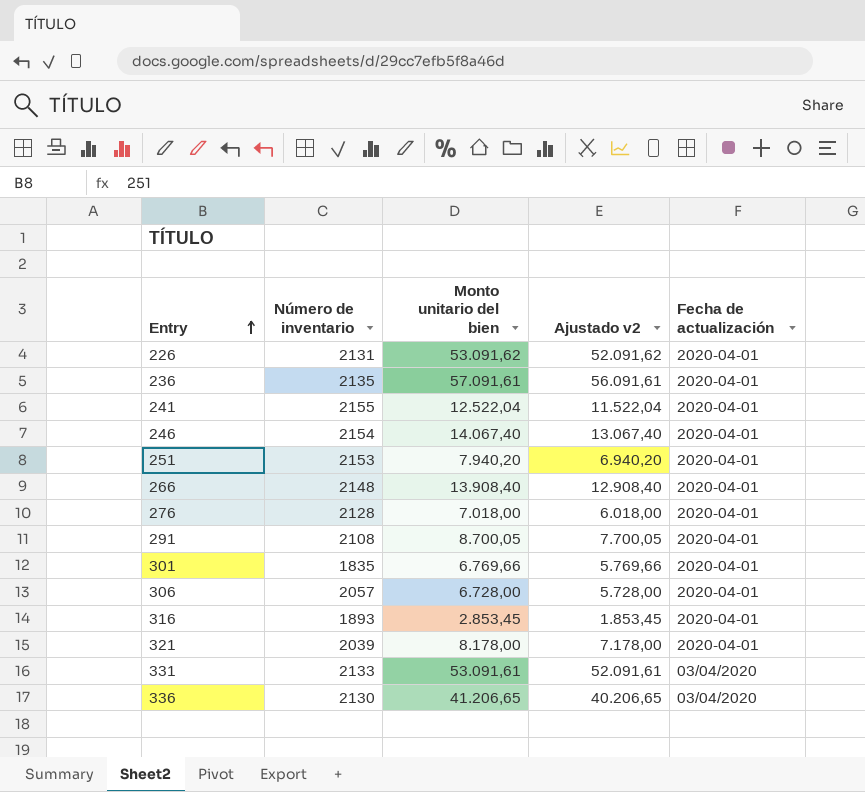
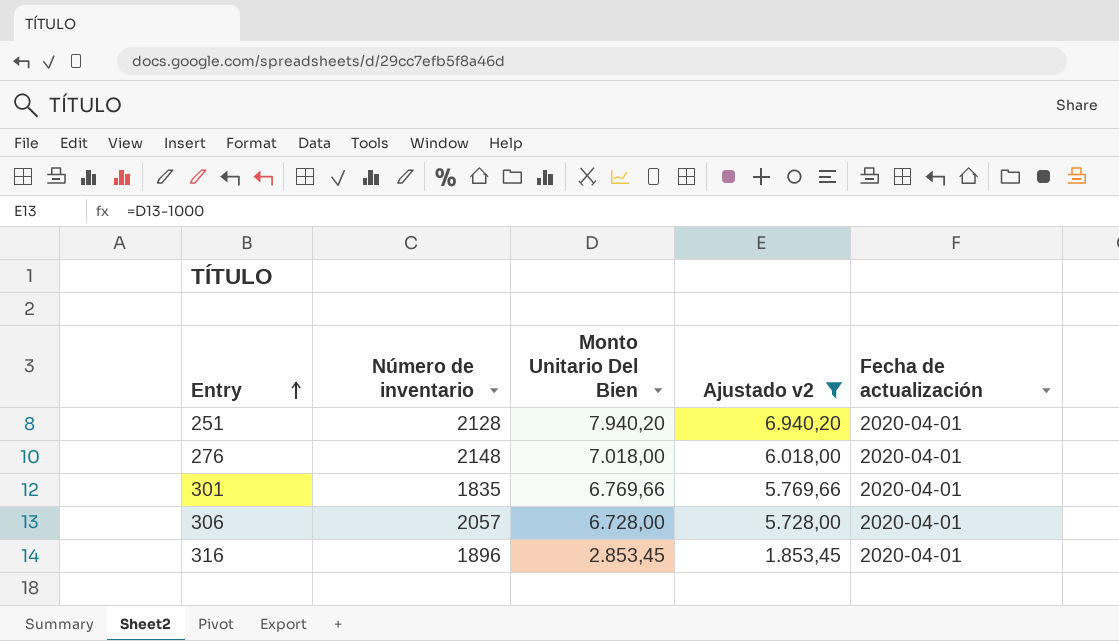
filter: none -> Ajustado v2 <= 6.940,20
column name: Monto unitario del bien -> Monto Unitario Del Bien
251 | Número de inventario: 2153 -> 2128
276 | Número de inventario: 2128 -> 2148
316 | Número de inventario: 1893 -> 1896

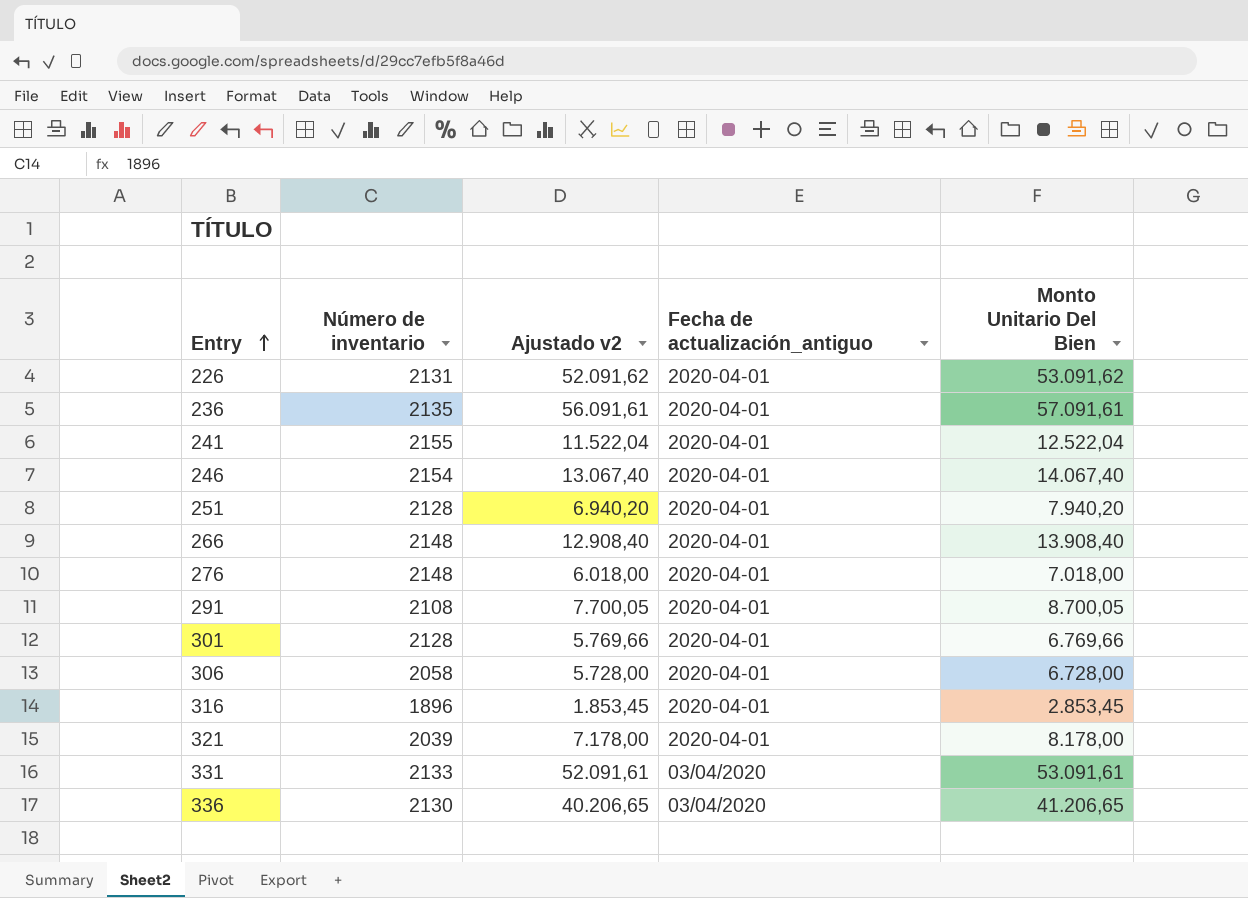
filter: Ajustado v2 <= 6.940,20 -> none
column name: Fecha de actualización -> Fecha de actualización_antiguo
column Monto Unitario Del Bien | position: 3 -> 5
301 | Número de inventario: 1835 -> 2128
306 | Número de inventario: 2057 -> 2058

